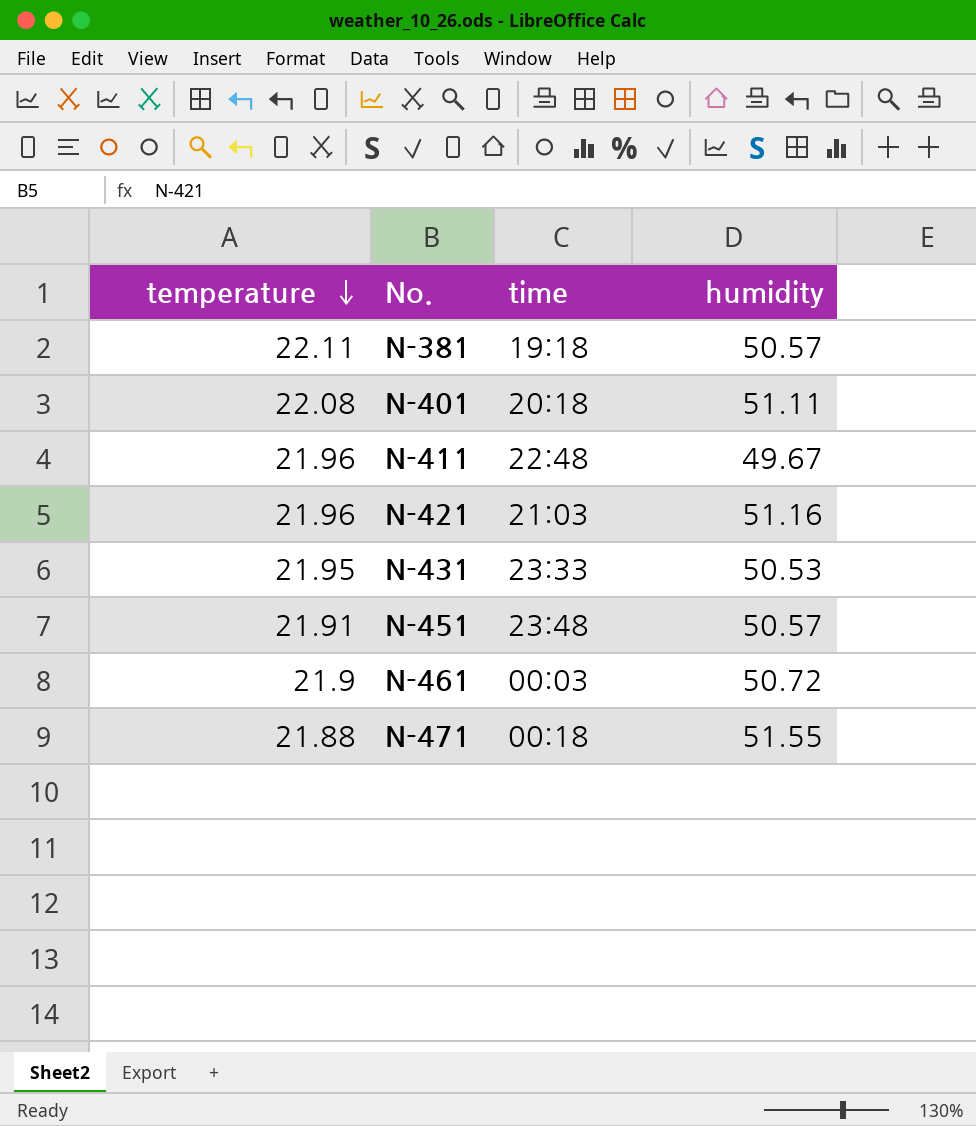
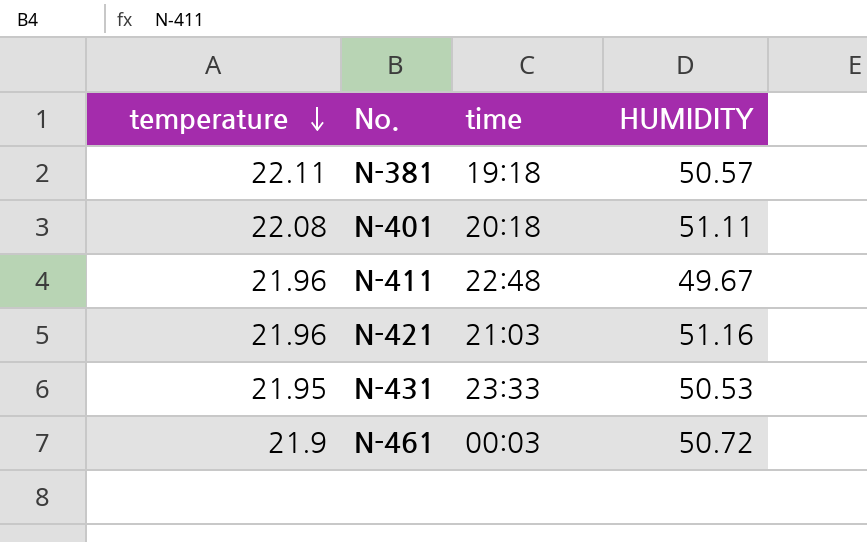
column name: humidity -> HUMIDITY
row N-451: 21.91 | 23:48 | 50.57 -> none
row N-471: 21.88 | 00:18 | 51.55 -> none

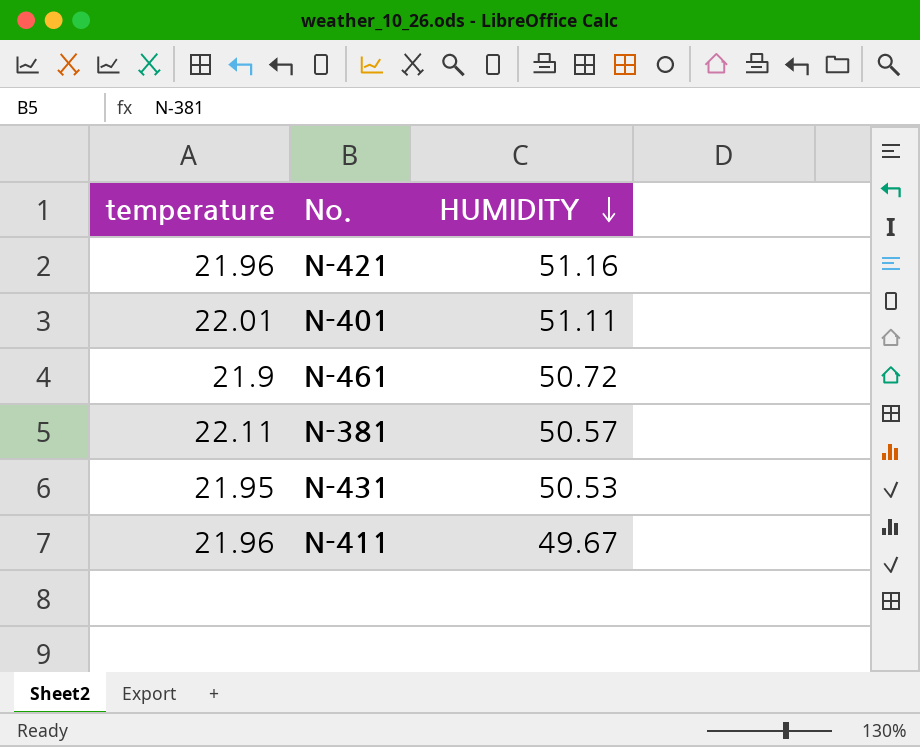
row order: temperature descending -> HUMIDITY descending
column time | position: 3 -> none
N-401 | temperature: 22.08 -> 22.01

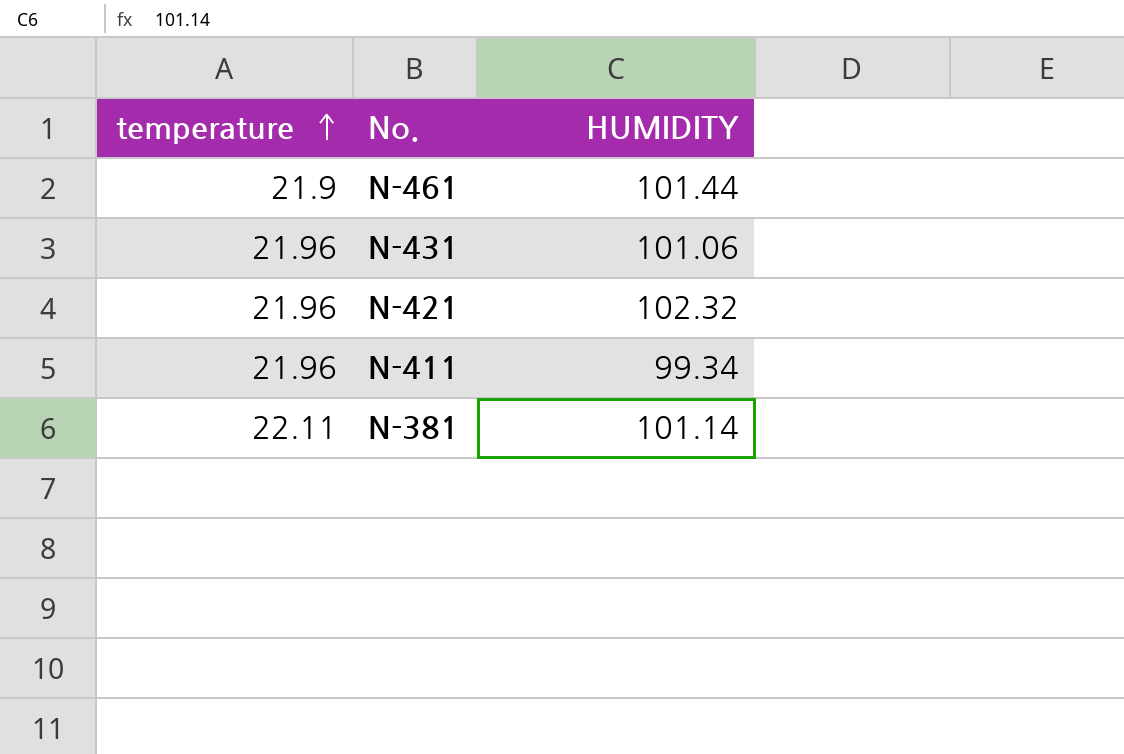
row order: HUMIDITY descending -> temperature ascending
row N-401: 22.01 | 51.11 -> none
N-461 | HUMIDITY: 50.72 -> 101.44
N-431 | temperature: 21.95 -> 21.96
N-431 | HUMIDITY: 50.53 -> 101.06
N-421 | HUMIDITY: 51.16 -> 102.32
N-411 | HUMIDITY: 49.67 -> 99.34
N-381 | HUMIDITY: 50.57 -> 101.14

